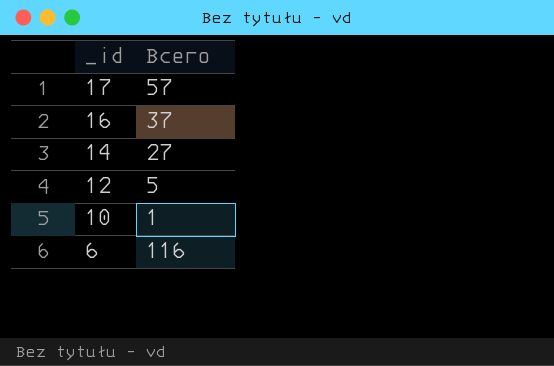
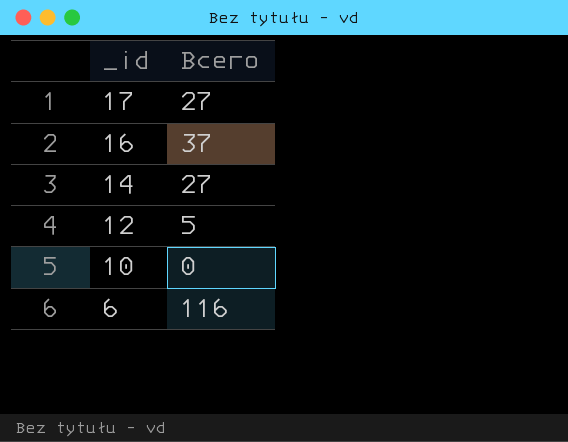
17 | Всего: 57 -> 27
10 | Всего: 1 -> 0

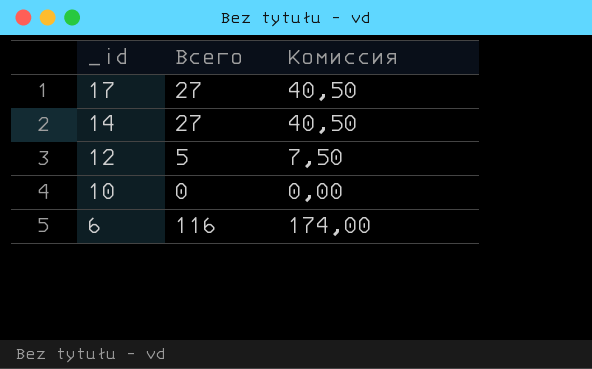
column Комиссия | formula: none -> [Всего] * 1,5
row 16: 37 -> none

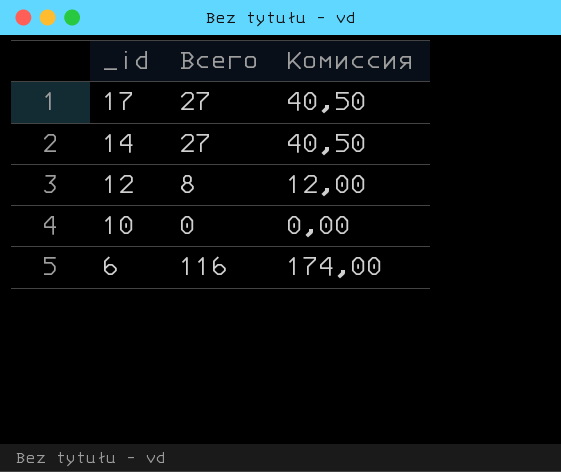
12 | Всего: 5 -> 8
12 | Комиссия: 7,50 -> 12,00

